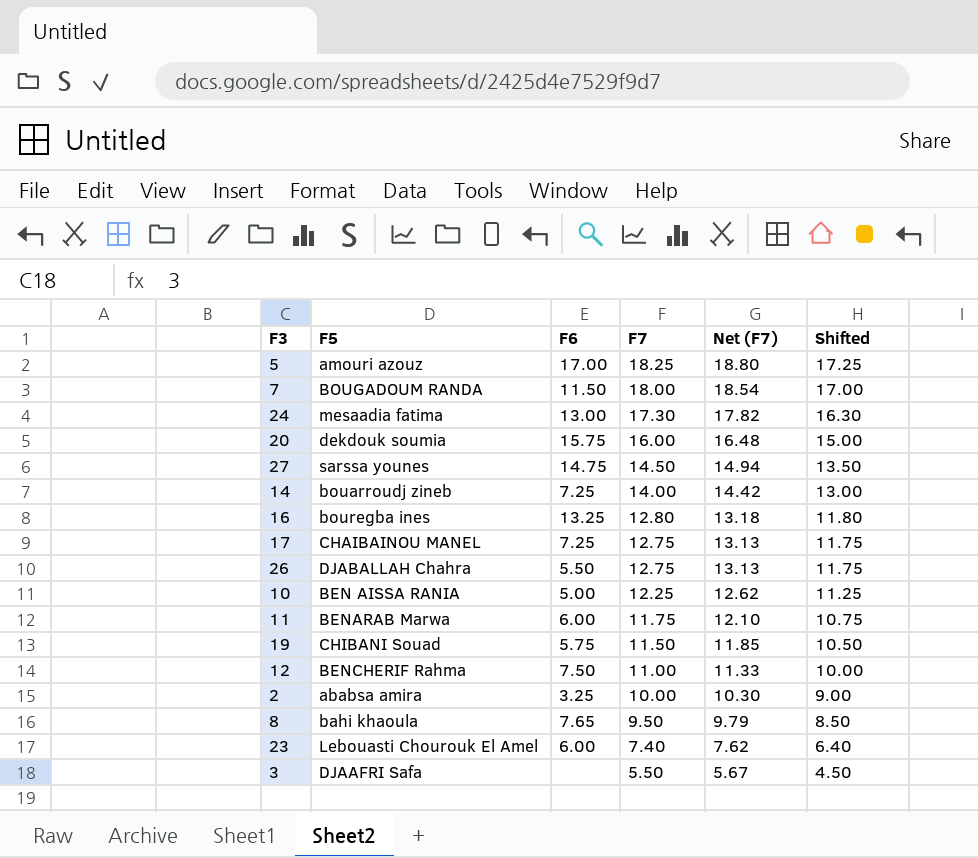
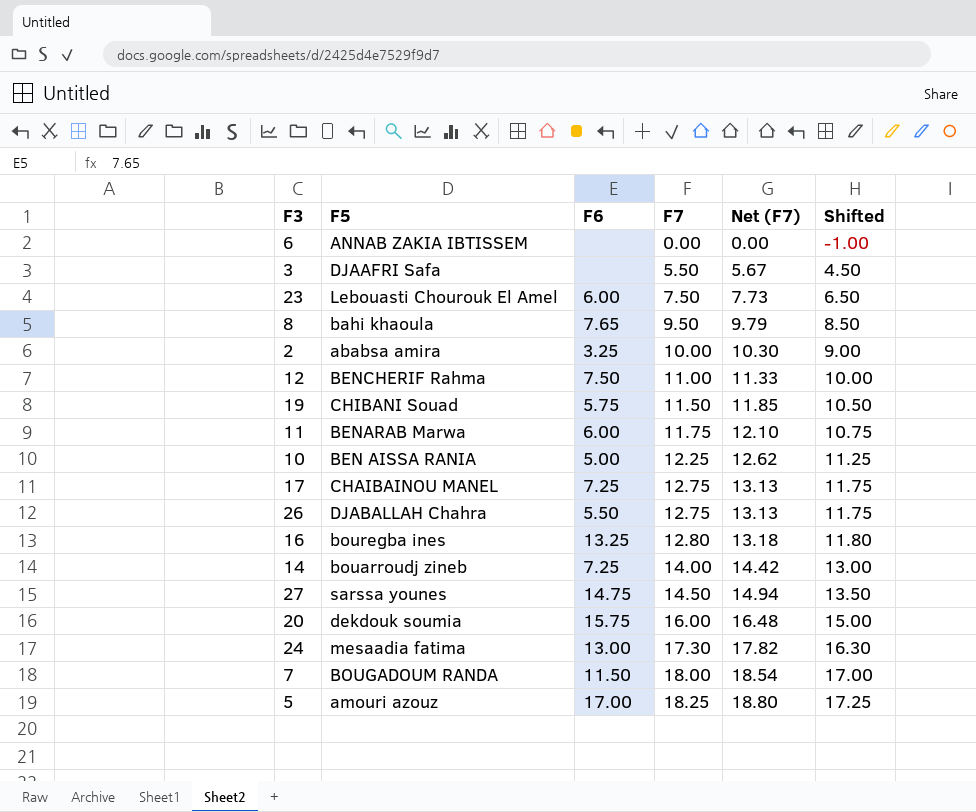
row order: F7 descending -> F7 ascending
row 6: none -> ANNAB ZAKIA IBTISSEM | none | 0.00 | 0.00 | -1.00
23 | F7: 7.40 -> 7.50
23 | Net (F7): 7.62 -> 7.73
23 | Shifted: 6.40 -> 6.50

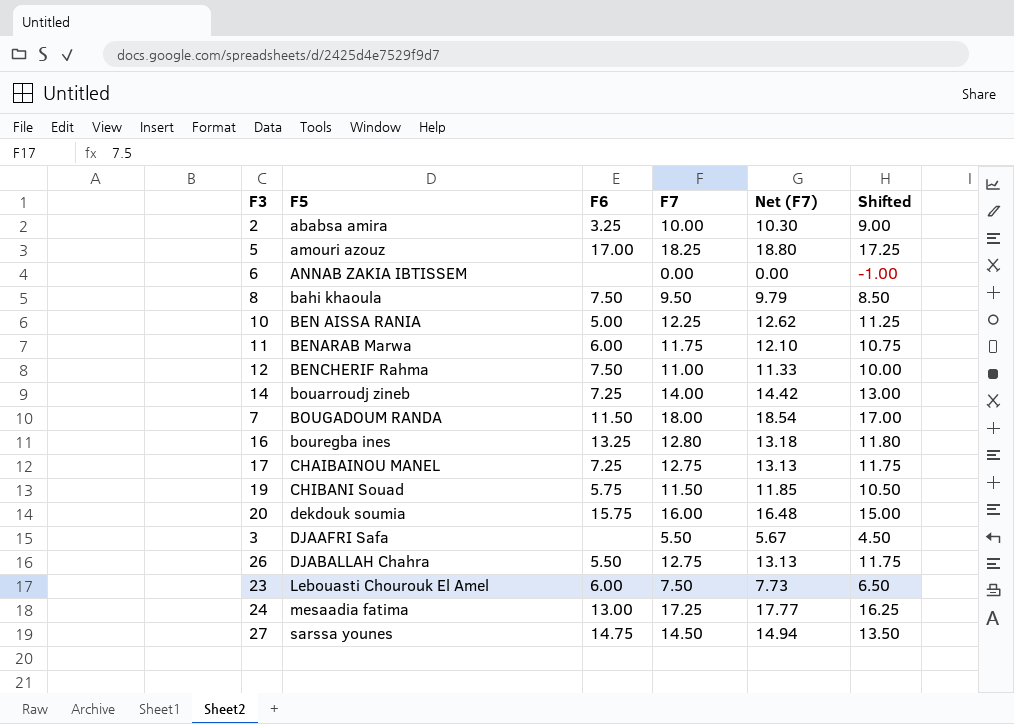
row order: F7 ascending -> F5 ascending
8 | F6: 7.65 -> 7.50
24 | F7: 17.30 -> 17.25
24 | Net (F7): 17.82 -> 17.77
24 | Shifted: 16.30 -> 16.25

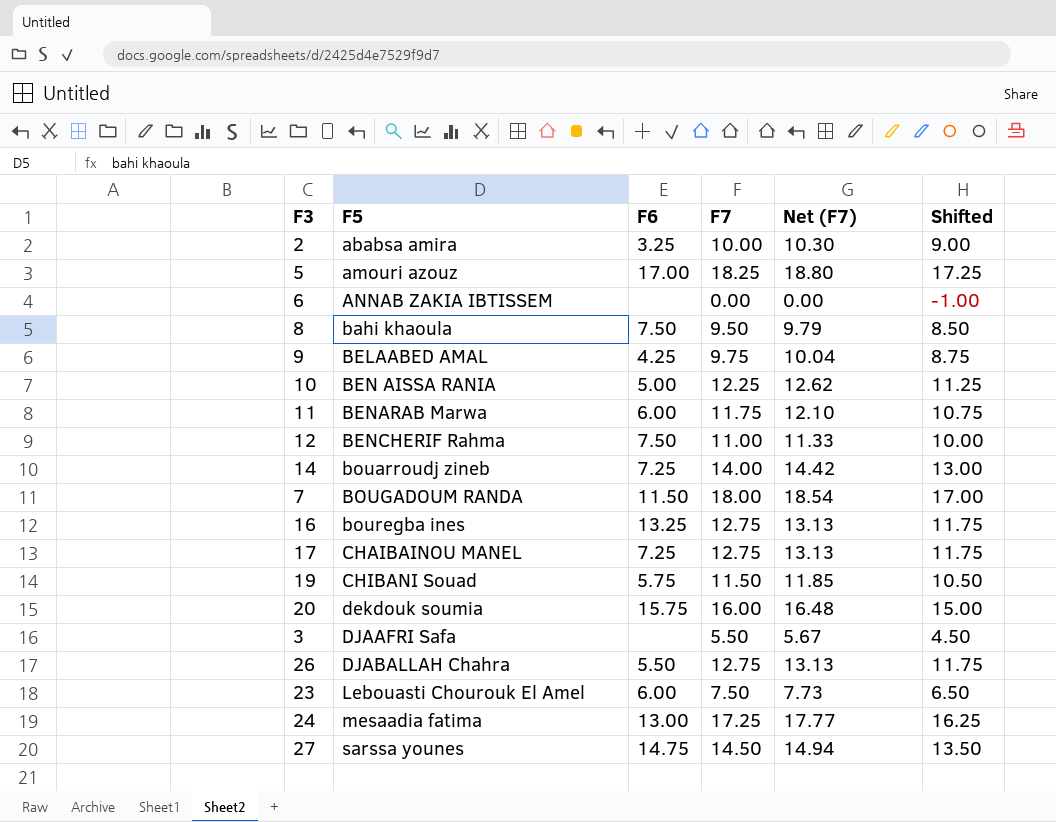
row 9: none -> BELAABED AMAL | 4.25 | 9.75 | 10.04 | 8.75
16 | F7: 12.80 -> 12.75
16 | Net (F7): 13.18 -> 13.13
16 | Shifted: 11.80 -> 11.75

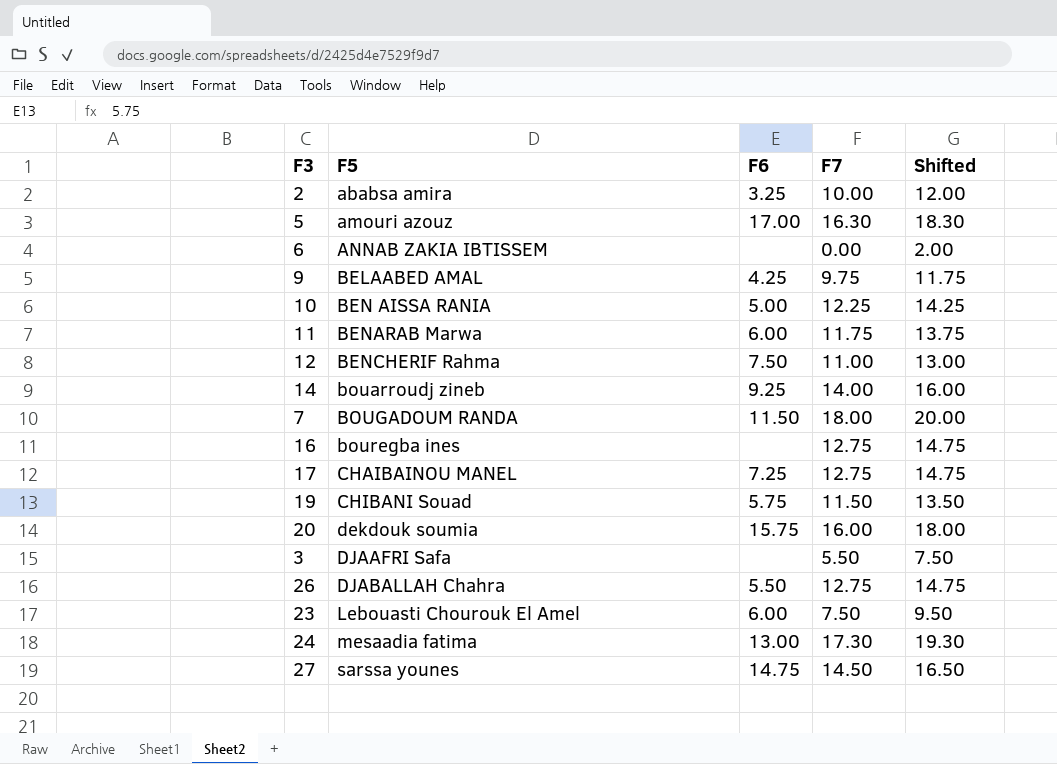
column Net (F7) | formula: [F7] * 1.03 -> none
column Shifted | formula: [F7] - 1 -> [F7] + 2
row 8: bahi khaoula | 7.50 | 9.50 | 9.79 | 8.50 -> none
5 | F7: 18.25 -> 16.30
14 | F6: 7.25 -> 9.25
16 | F6: 13.25 -> none
24 | F7: 17.25 -> 17.30

